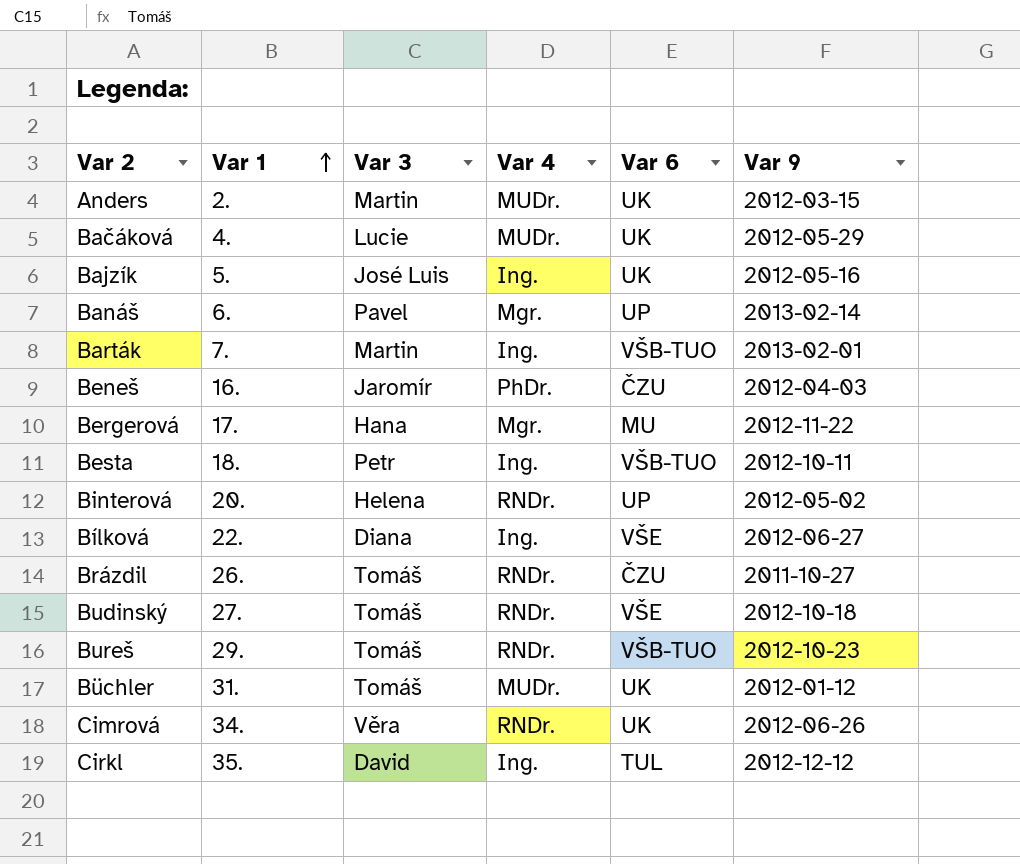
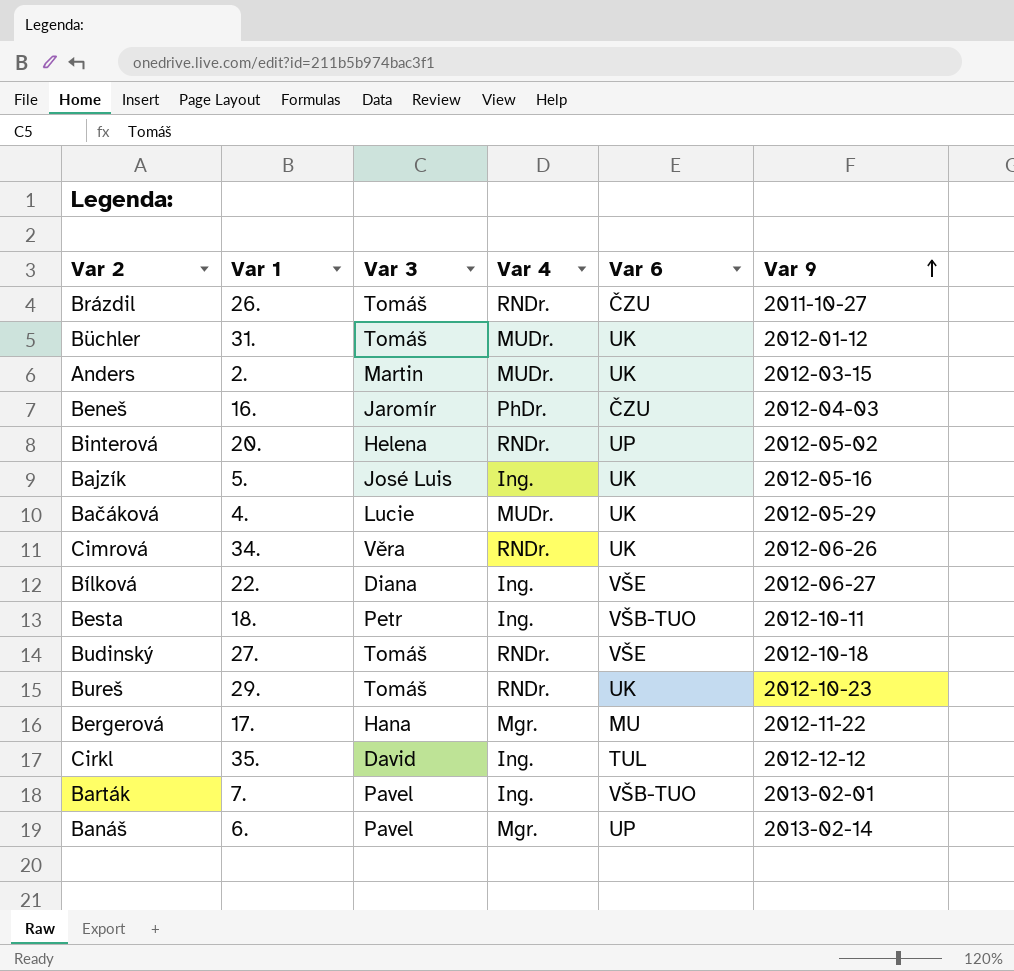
row order: Var 1 ascending -> Var 9 ascending
Bureš | Var 6: VŠB-TUO -> UK
Barták | Var 3: Martin -> Pavel

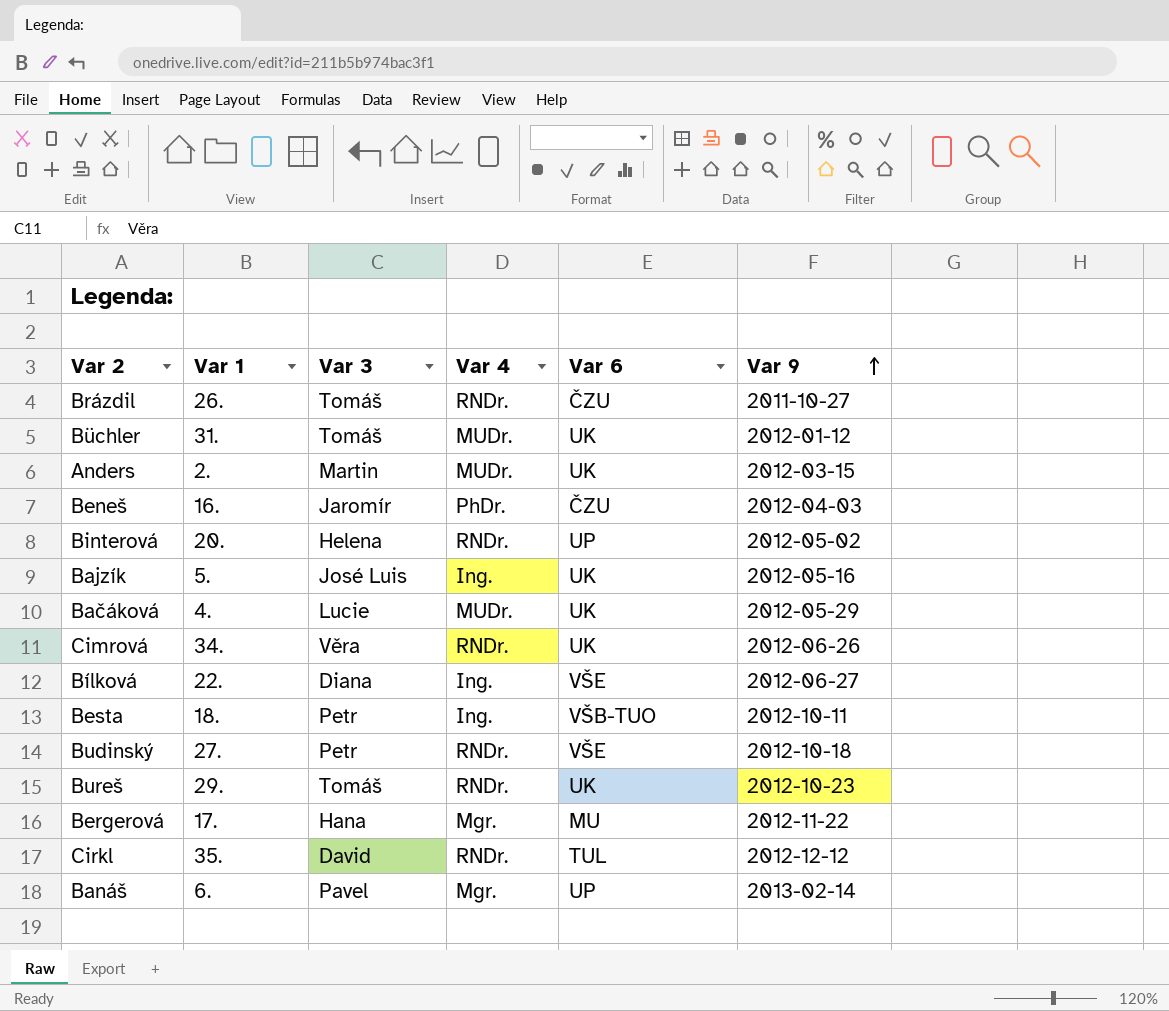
row Barták: 7. | Pavel | Ing. | VŠB-TUO | 2013-02-01 -> none
Budinský | Var 3: Tomáš -> Petr
Cirkl | Var 4: Ing. -> RNDr.

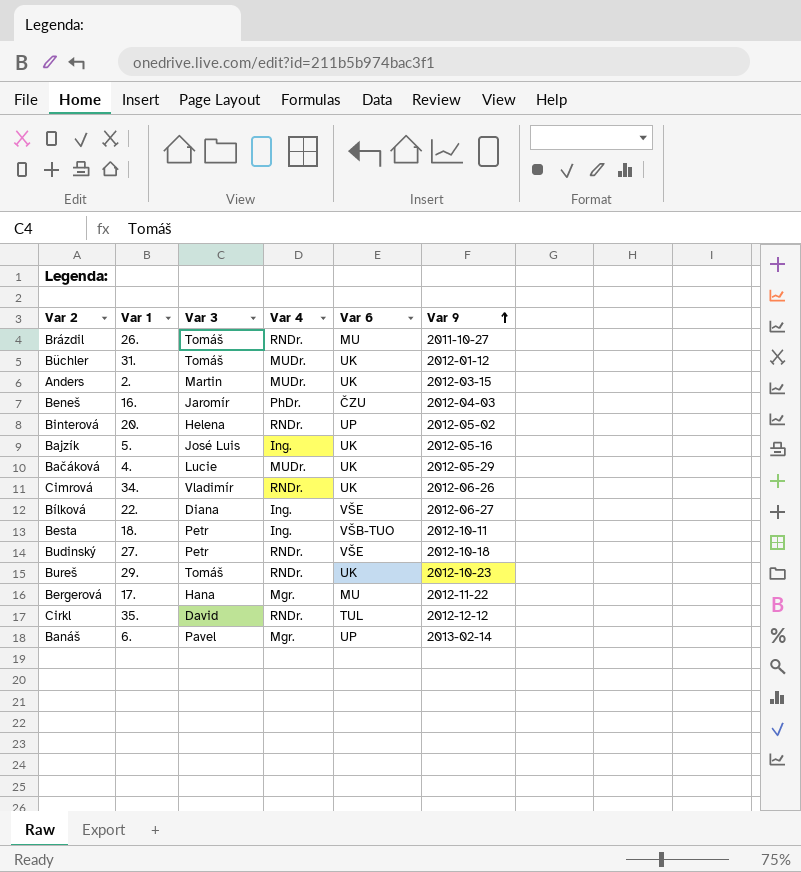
Brázdil | Var 6: ČZU -> MU
Cimrová | Var 3: Věra -> Vladimír

